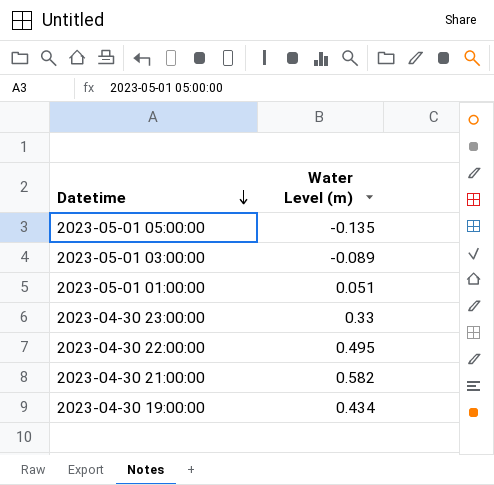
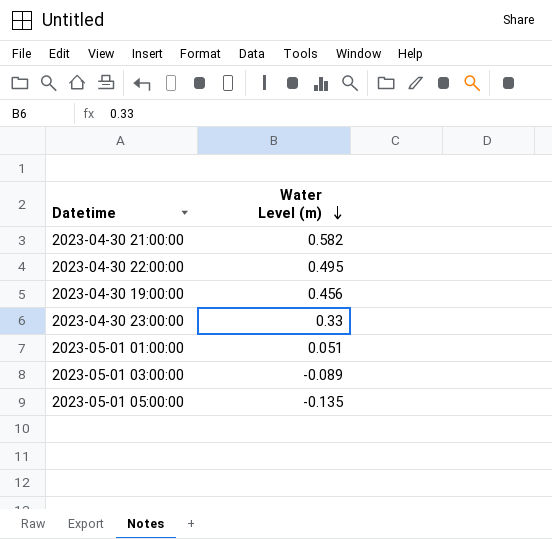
row order: Datetime descending -> Water Level (m) descending
2023-04-30 19:00:00 | Water Level (m): 0.434 -> 0.456

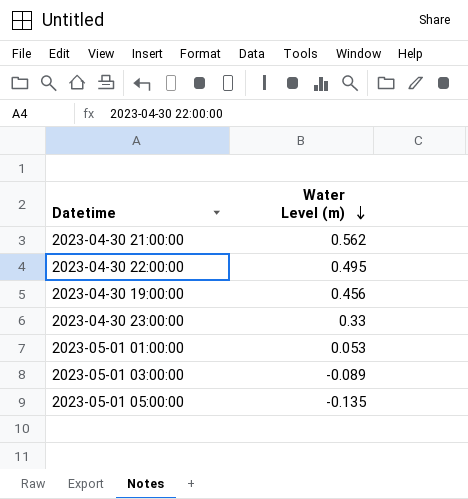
2023-04-30 21:00:00 | Water Level (m): 0.582 -> 0.562
2023-05-01 01:00:00 | Water Level (m): 0.051 -> 0.053

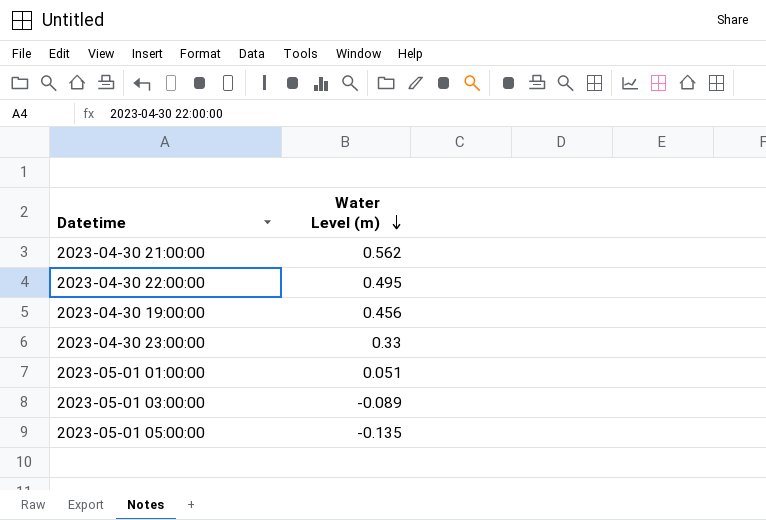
2023-05-01 01:00:00 | Water Level (m): 0.053 -> 0.051

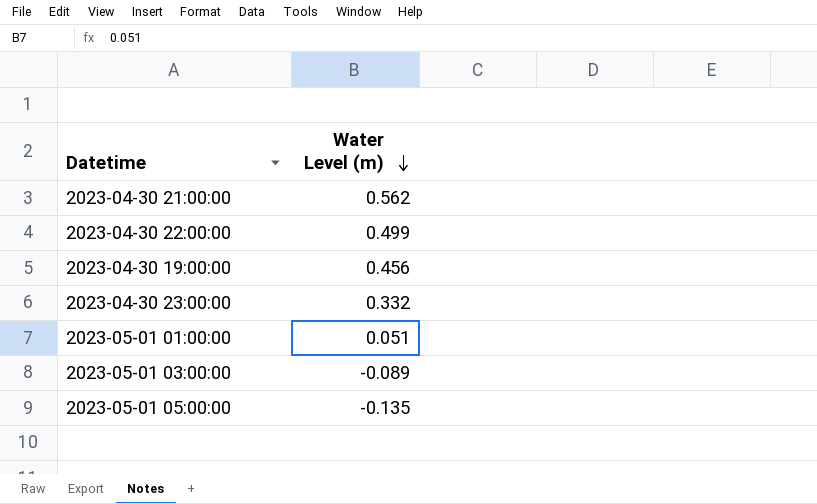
2023-04-30 22:00:00 | Water Level (m): 0.495 -> 0.499
2023-04-30 23:00:00 | Water Level (m): 0.33 -> 0.332

